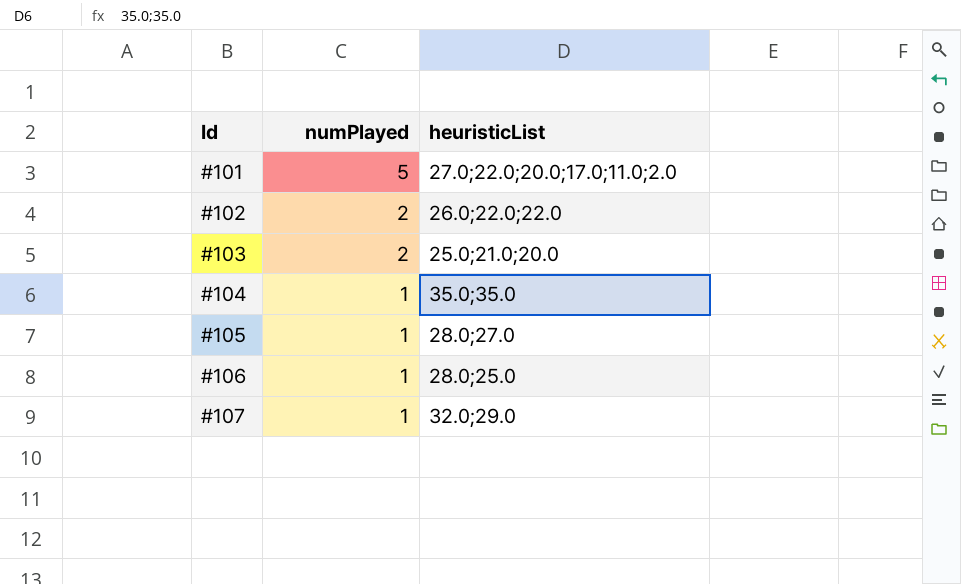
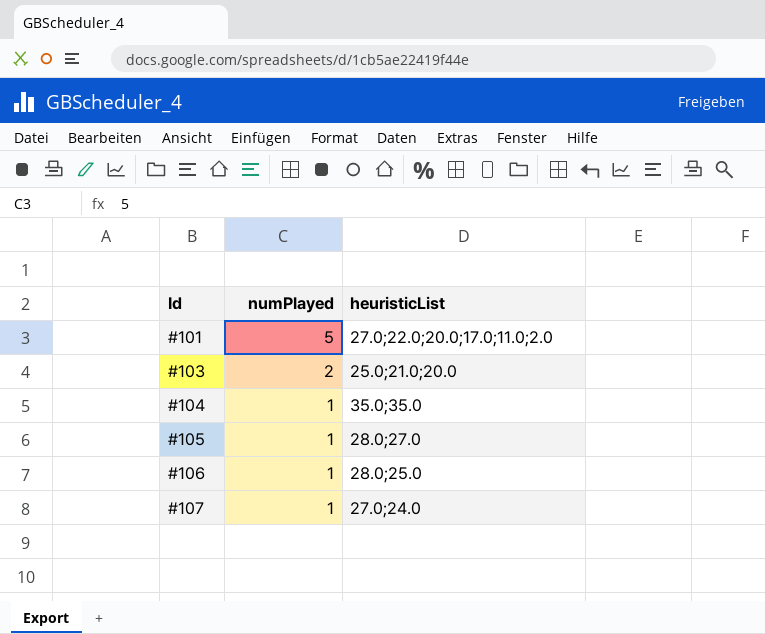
row #102: 2 | 26.0;22.0;22.0 -> none
#107 | heuristicList: 32.0;29.0 -> 27.0;24.0

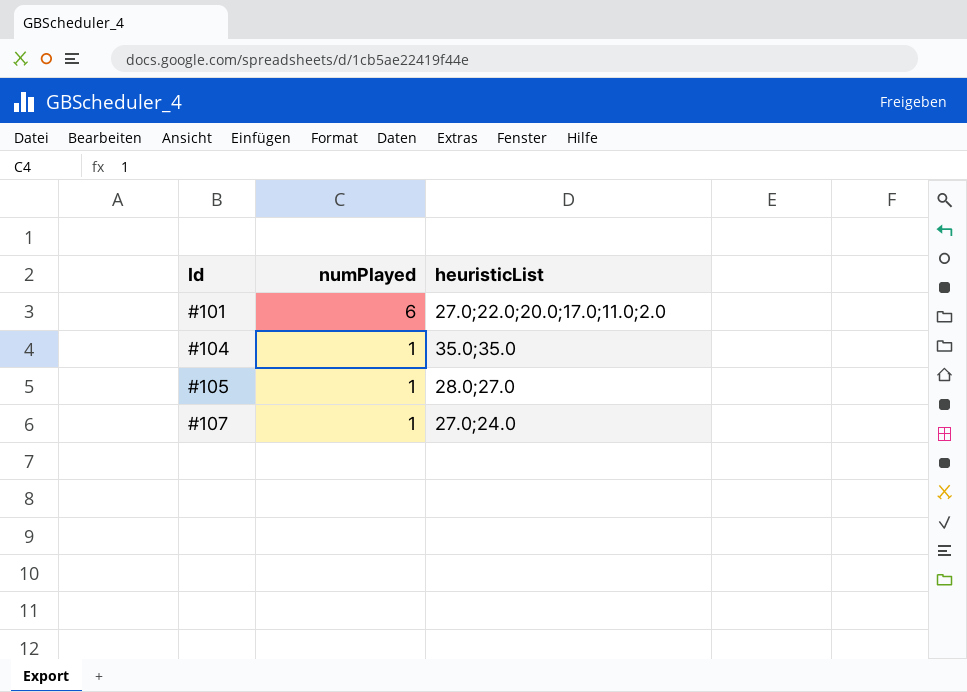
row #103: 2 | 25.0;21.0;20.0 -> none
row #106: 1 | 28.0;25.0 -> none
#101 | numPlayed: 5 -> 6

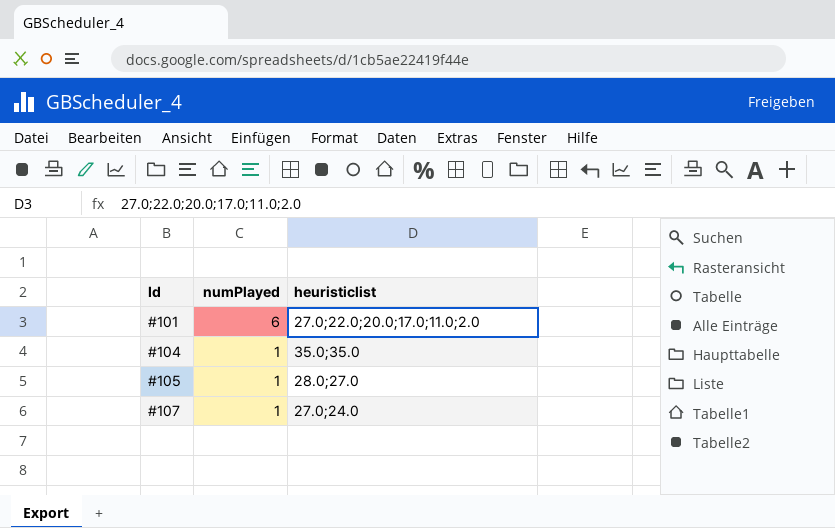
column name: heuristicList -> heuristiclist

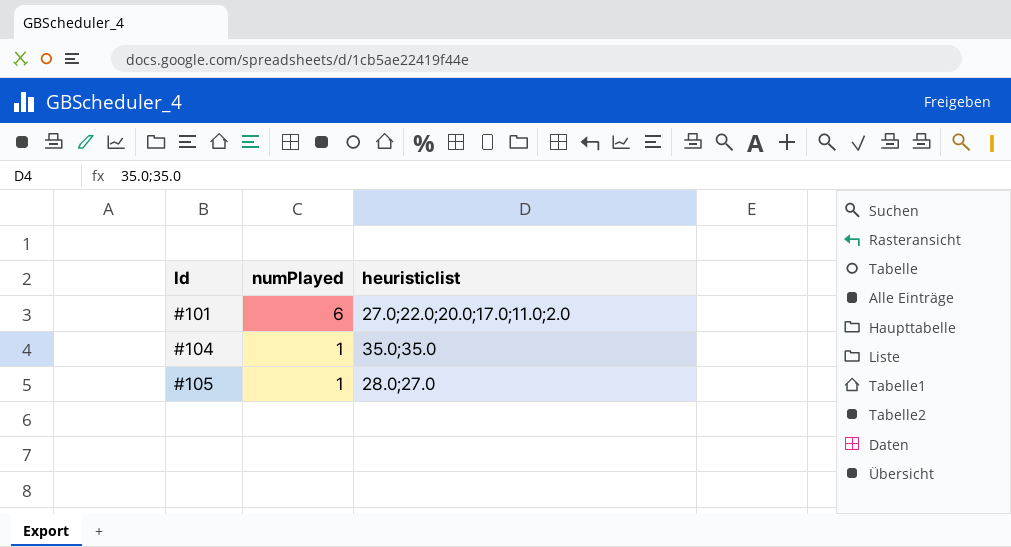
row #107: 1 | 27.0;24.0 -> none

